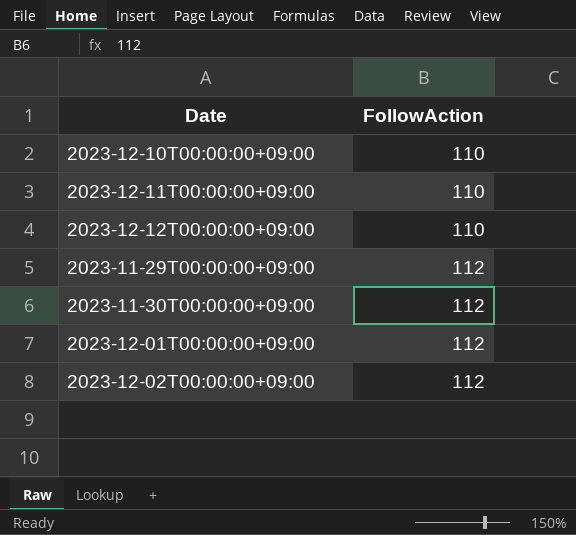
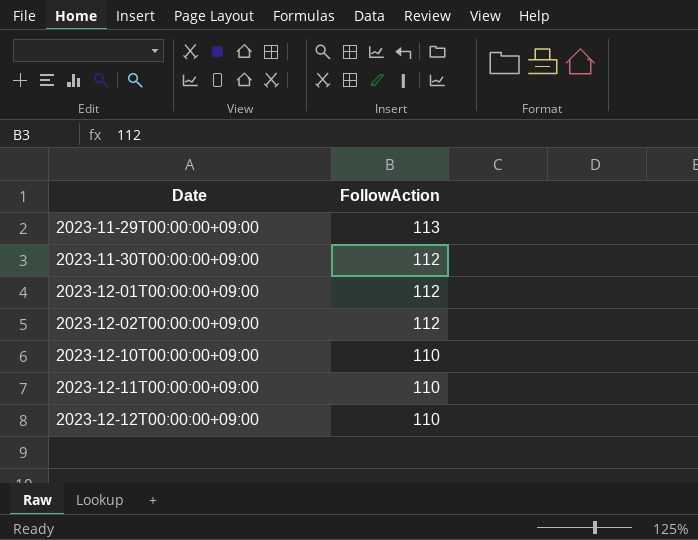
row order: FollowAction ascending -> Date ascending
2023-11-29T00:00:00+09:00 | FollowAction: 112 -> 113

